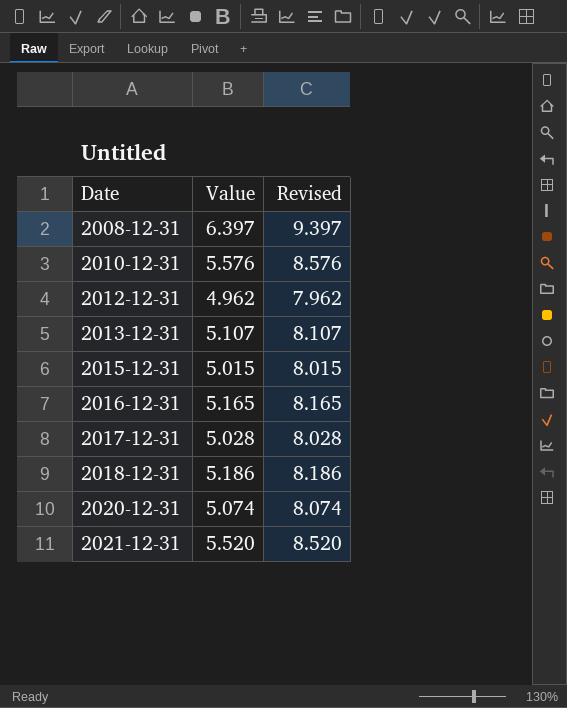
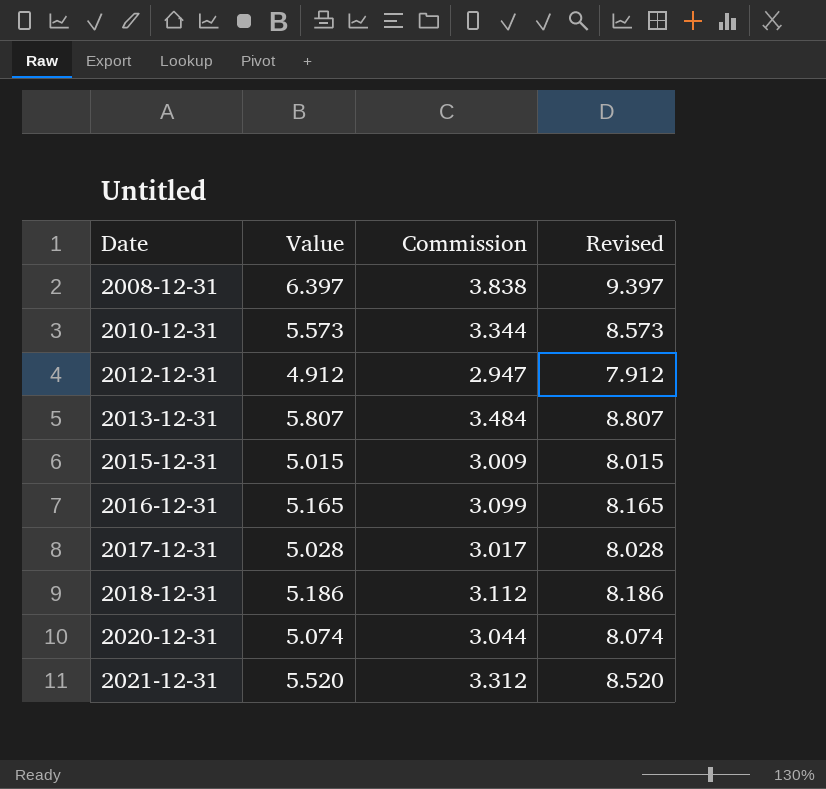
column Commission | formula: none -> [Value] * 0.6
2010-12-31 | Value: 5.576 -> 5.573
2010-12-31 | Revised: 8.576 -> 8.573
2012-12-31 | Value: 4.962 -> 4.912
2012-12-31 | Revised: 7.962 -> 7.912
2013-12-31 | Value: 5.107 -> 5.807
2013-12-31 | Revised: 8.107 -> 8.807

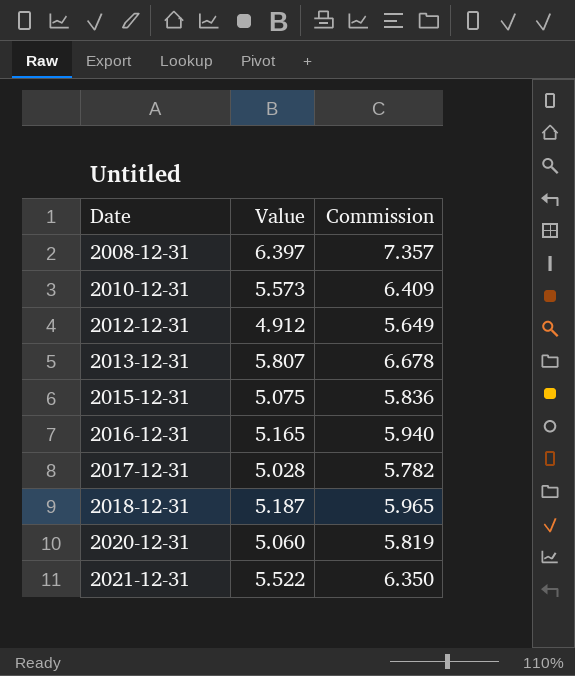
column Revised | formula: [Value] + 3 -> none
column Commission | formula: [Value] * 0.6 -> [Value] * 1.15
2015-12-31 | Value: 5.015 -> 5.075
2018-12-31 | Value: 5.186 -> 5.187
2020-12-31 | Value: 5.074 -> 5.060
2021-12-31 | Value: 5.520 -> 5.522

